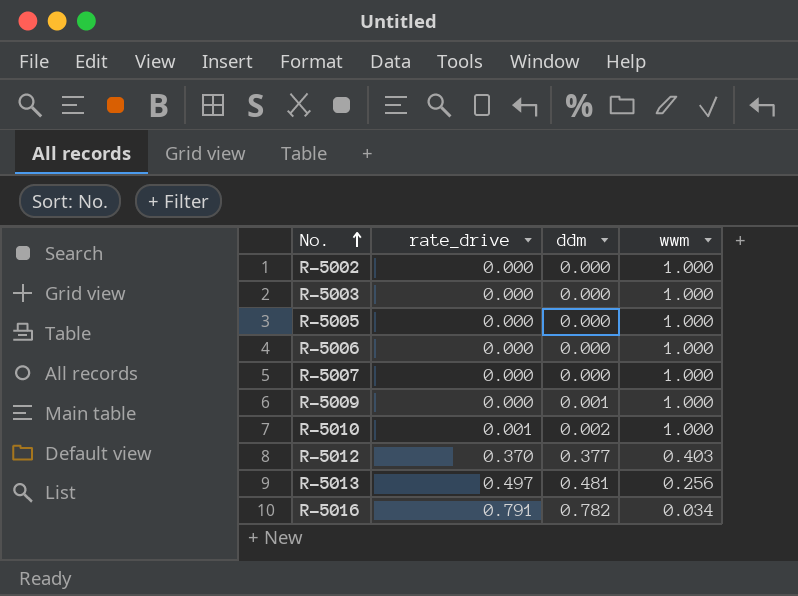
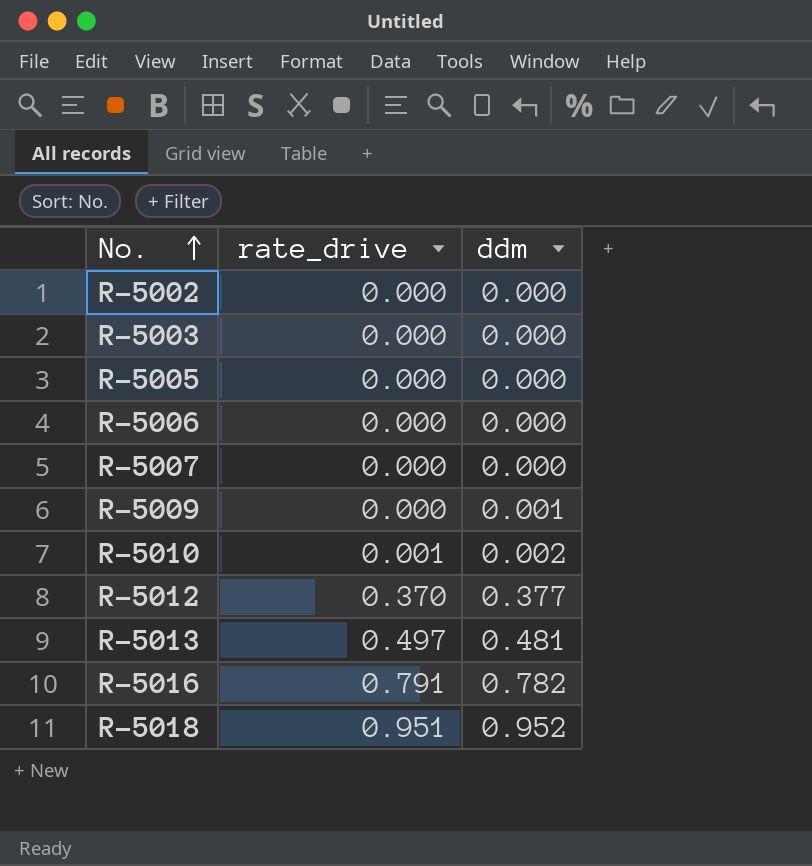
column wwm | position: 4 -> none
row R-5018: none -> 0.951 | 0.952

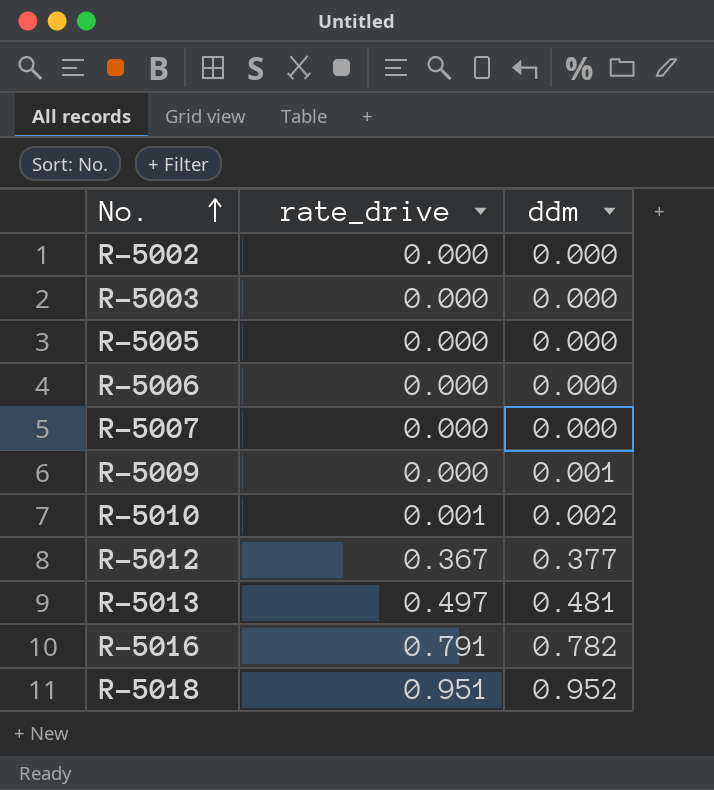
R-5012 | rate_drive: 0.370 -> 0.367

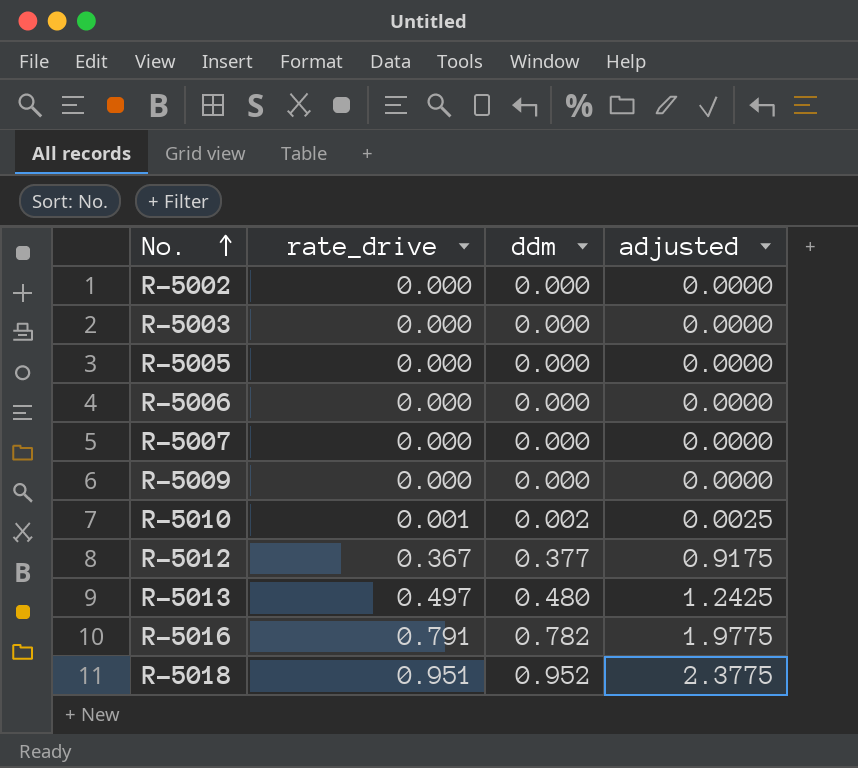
column adjusted | formula: none -> [rate_drive] * 2.5
R-5009 | ddm: 0.001 -> 0.000
R-5013 | ddm: 0.481 -> 0.480

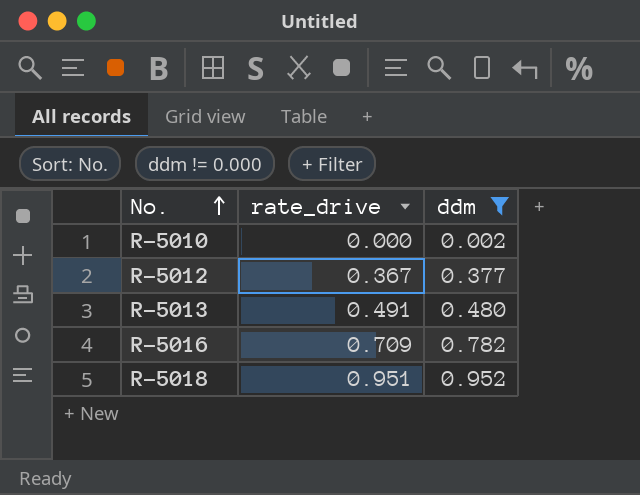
filter: none -> ddm != 0.000
column adjusted | formula: [rate_drive] * 2.5 -> none
R-5010 | rate_drive: 0.001 -> 0.000
R-5013 | rate_drive: 0.497 -> 0.491
R-5016 | rate_drive: 0.791 -> 0.709

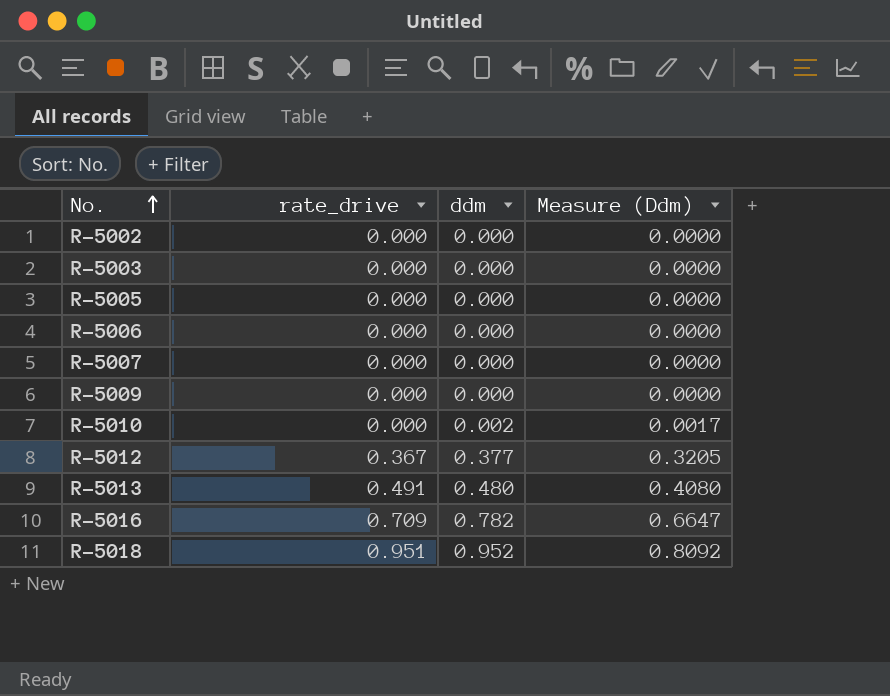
filter: ddm != 0.000 -> none
column Measure (Ddm) | formula: none -> [ddm] * 0.85

